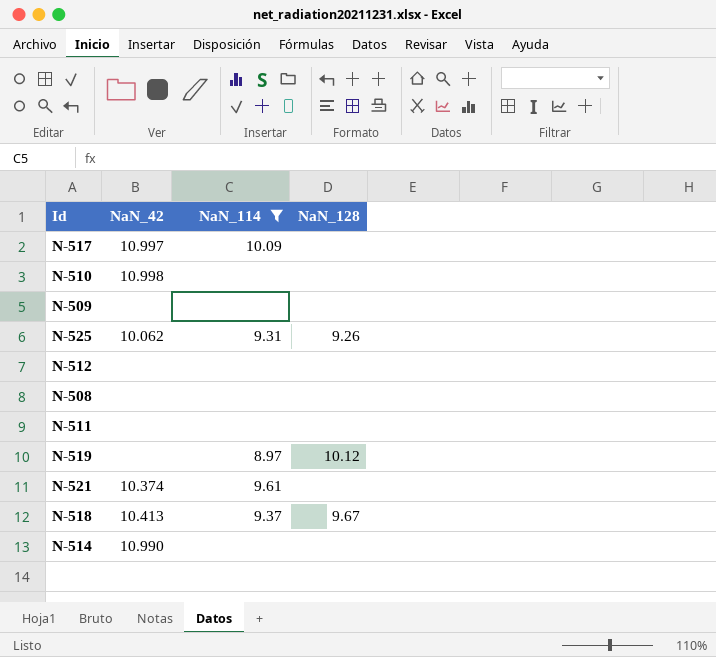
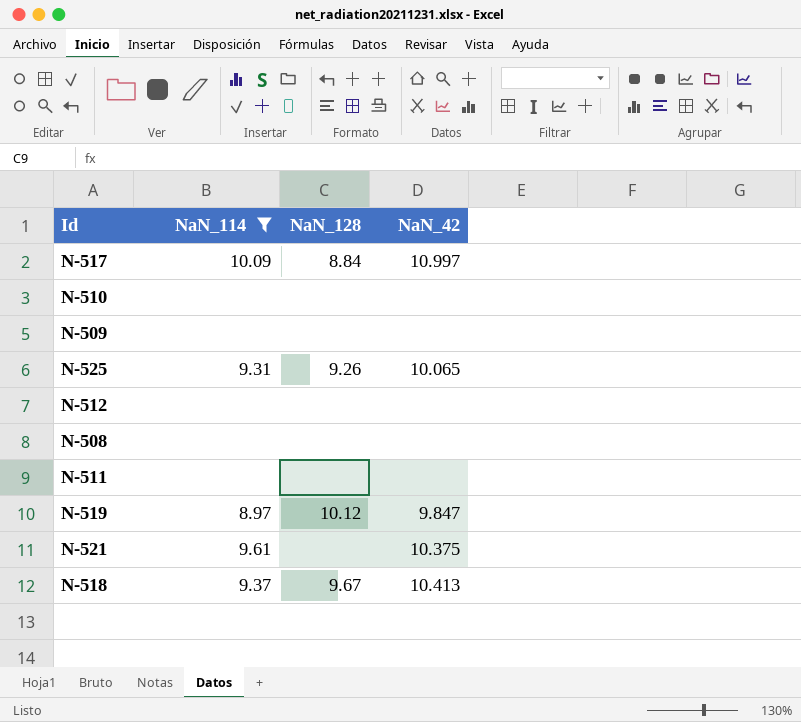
column NaN_42 | position: 2 -> 4
row N-514: 10.990 | none | none -> none
N-517 | NaN_128: none -> 8.84
N-510 | NaN_42: 10.998 -> none
N-525 | NaN_42: 10.062 -> 10.065
N-519 | NaN_42: none -> 9.847
N-521 | NaN_42: 10.374 -> 10.375

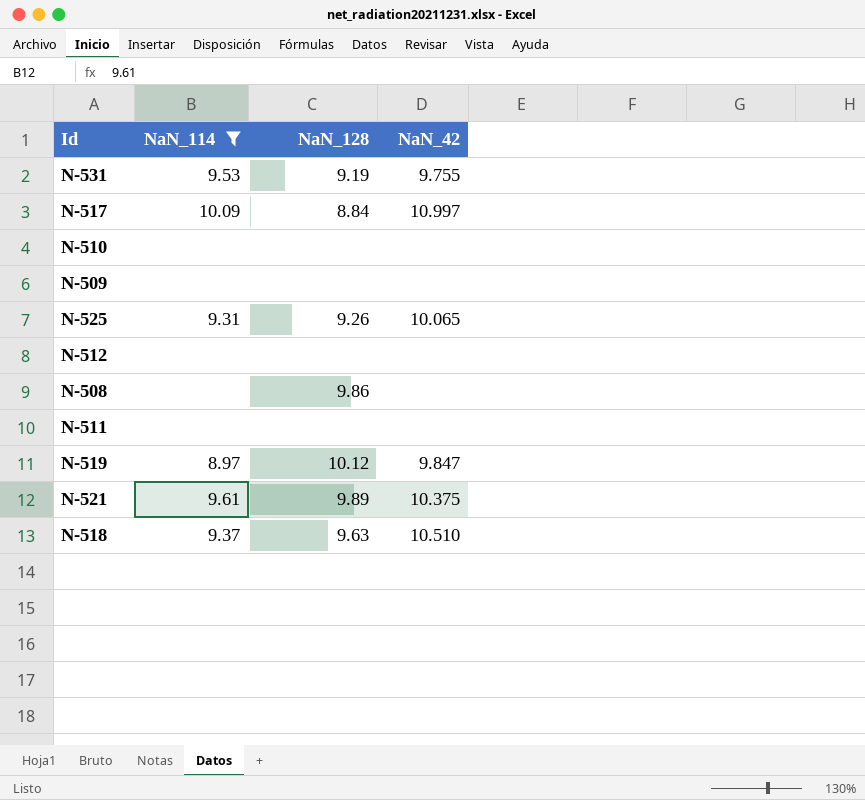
row N-531: none -> 9.53 | 9.19 | 9.755
N-508 | NaN_128: none -> 9.86
N-521 | NaN_128: none -> 9.89
N-518 | NaN_128: 9.67 -> 9.63
N-518 | NaN_42: 10.413 -> 10.510

